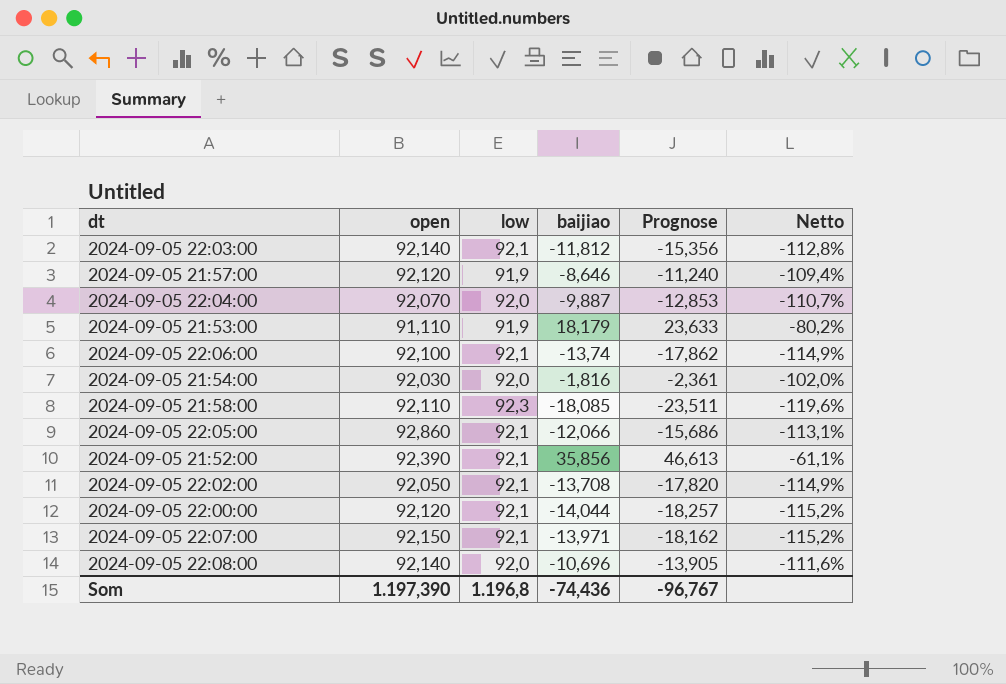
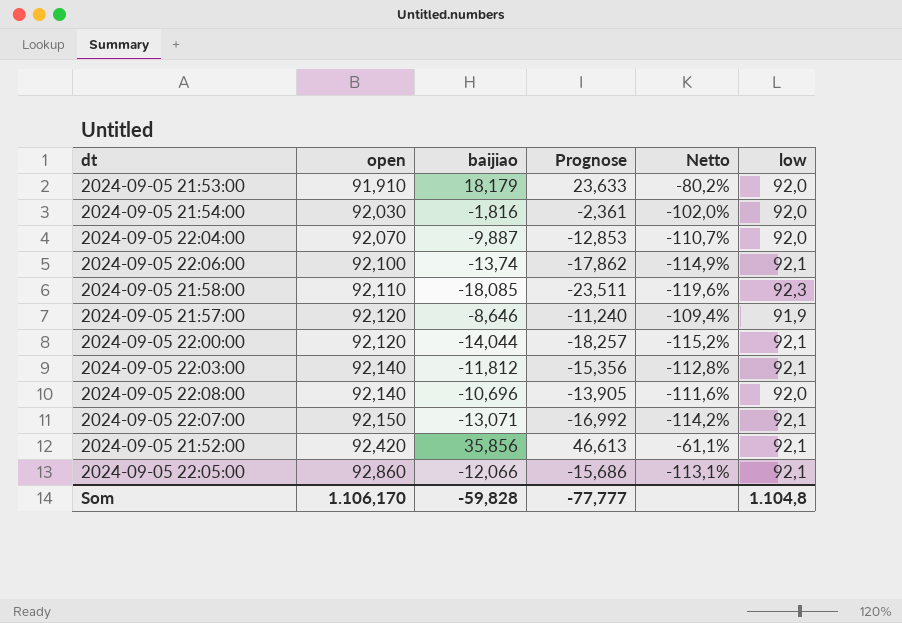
row order: none -> open ascending
column low | position: 3 -> 6
row 2024-09-05 22:02:00: 92,050 | 92,1 | -13,708 | -17,820 | -114,9% -> none
2024-09-05 21:53:00 | open: 91,110 -> 91,910
2024-09-05 21:53:00 | low: 91,9 -> 92,0
2024-09-05 22:07:00 | baijiao: -13,971 -> -13,071
2024-09-05 22:07:00 | Prognose: -18,162 -> -16,992
2024-09-05 22:07:00 | Netto: -115,2% -> -114,2%
2024-09-05 21:52:00 | open: 92,390 -> 92,420
Som | open: 1.197,390 -> 1.106,170
Som | baijiao: -74,436 -> -59,828
Som | Prognose: -96,767 -> -77,777
Som | low: 1.196,8 -> 1.104,8

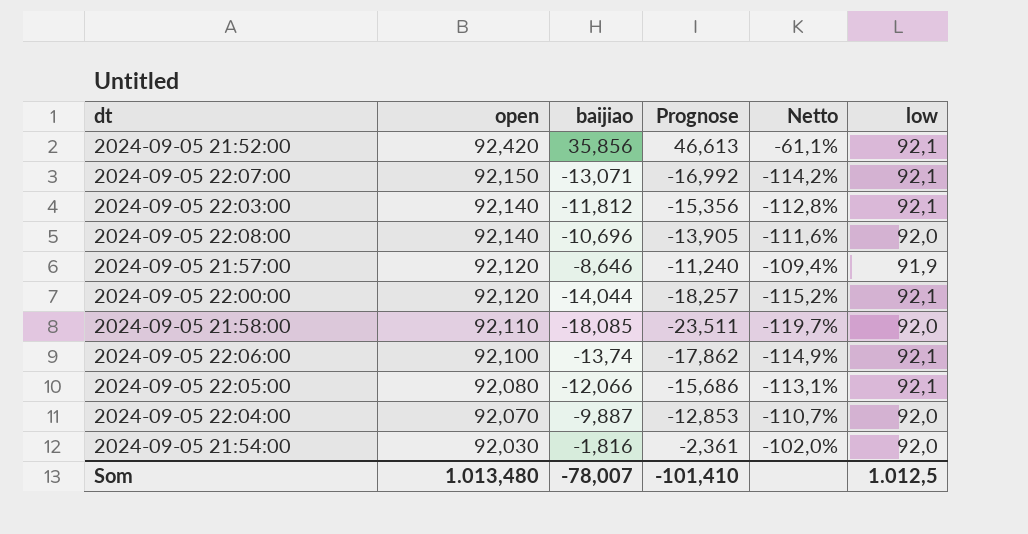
row order: open ascending -> open descending
row 2024-09-05 21:53:00: 91,910 | 18,179 | 23,633 | -80,2% | 92,0 -> none
2024-09-05 21:58:00 | Netto: -119,6% -> -119,7%
2024-09-05 21:58:00 | low: 92,3 -> 92,0
2024-09-05 22:05:00 | open: 92,860 -> 92,080
Som | open: 1.106,170 -> 1.013,480
Som | baijiao: -59,828 -> -78,007
Som | Prognose: -77,777 -> -101,410
Som | low: 1.104,8 -> 1.012,5

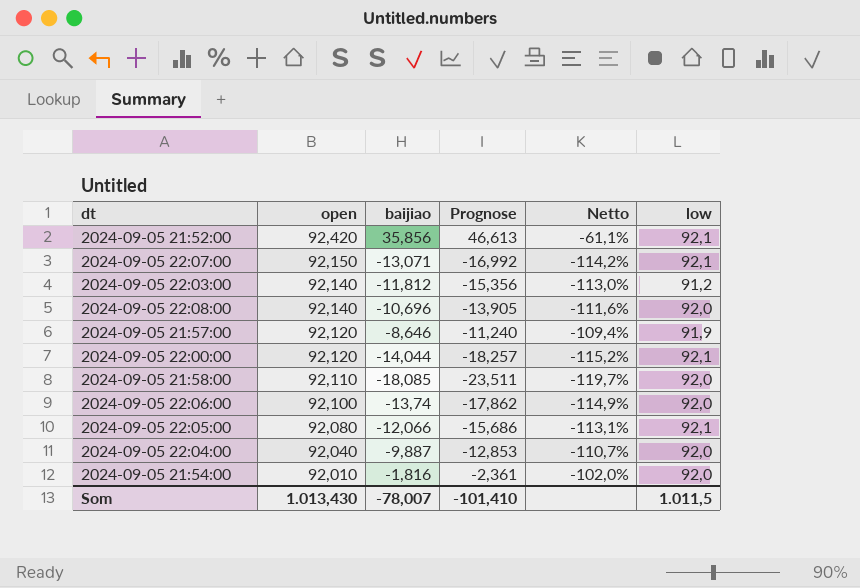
2024-09-05 22:03:00 | Netto: -112,8% -> -113,0%
2024-09-05 22:03:00 | low: 92,1 -> 91,2
2024-09-05 22:06:00 | low: 92,1 -> 92,0
2024-09-05 22:04:00 | open: 92,070 -> 92,040
2024-09-05 21:54:00 | open: 92,030 -> 92,010
Som | open: 1.013,480 -> 1.013,430
Som | low: 1.012,5 -> 1.011,5

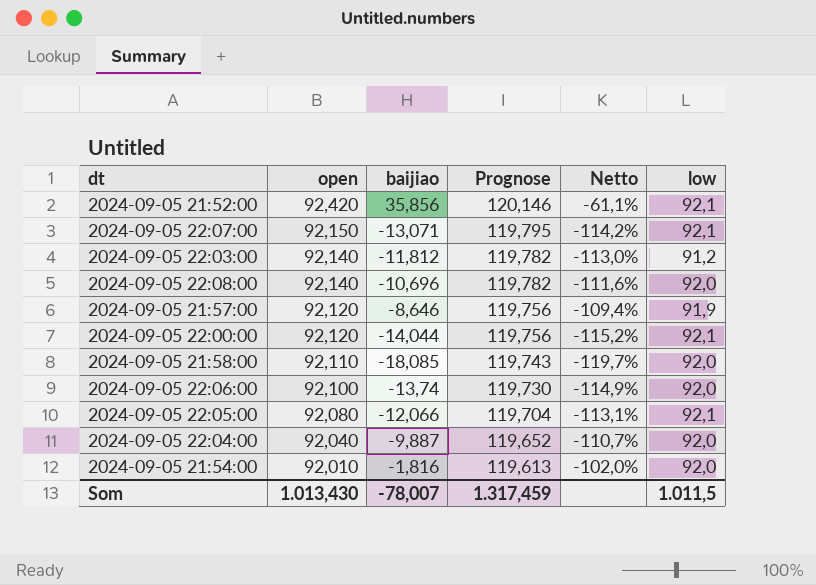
column Prognose | formula: [baijiao] * 1,3 -> [open] * 1,3
Som | Prognose: -101,410 -> 1.317,459

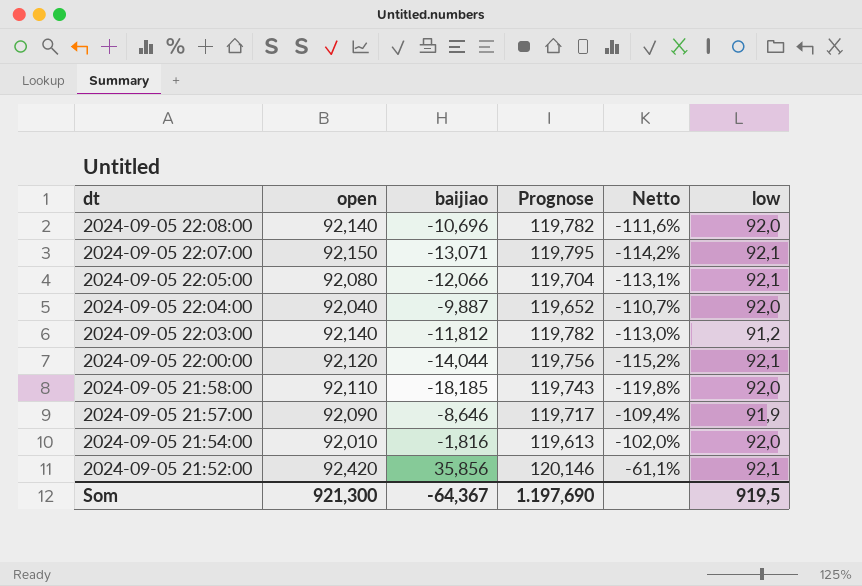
row order: open descending -> dt descending
row 2024-09-05 22:06:00: 92,100 | -13,74 | 119,730 | -114,9% | 92,0 -> none
2024-09-05 21:58:00 | baijiao: -18,085 -> -18,185
2024-09-05 21:58:00 | Netto: -119,7% -> -119,8%
2024-09-05 21:57:00 | open: 92,120 -> 92,090
2024-09-05 21:57:00 | Prognose: 119,756 -> 119,717
Som | open: 1.013,430 -> 921,300
Som | baijiao: -78,007 -> -64,367
Som | Prognose: 1.317,459 -> 1.197,690
Som | low: 1.011,5 -> 919,5

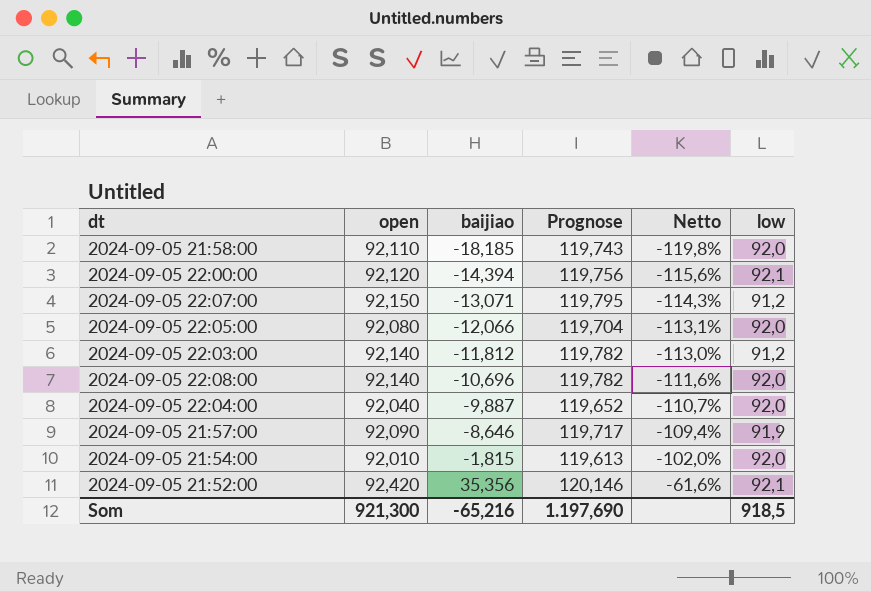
row order: dt descending -> baijiao ascending
2024-09-05 22:00:00 | baijiao: -14,044 -> -14,394
2024-09-05 22:00:00 | Netto: -115,2% -> -115,6%
2024-09-05 22:07:00 | Netto: -114,2% -> -114,3%
2024-09-05 22:07:00 | low: 92,1 -> 91,2
2024-09-05 22:05:00 | low: 92,1 -> 92,0
2024-09-05 21:54:00 | baijiao: -1,816 -> -1,815
2024-09-05 21:52:00 | baijiao: 35,856 -> 35,356
2024-09-05 21:52:00 | Netto: -61,1% -> -61,6%
Som | baijiao: -64,367 -> -65,216
Som | low: 919,5 -> 918,5

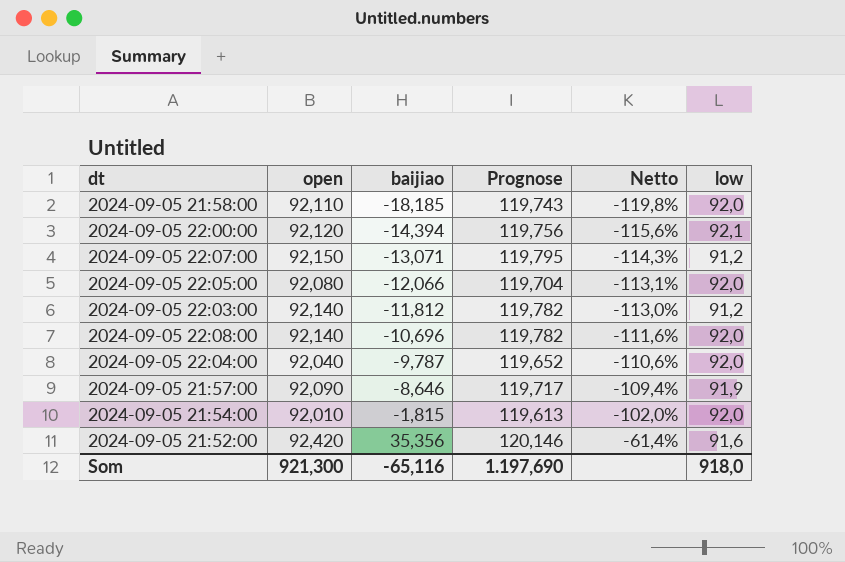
2024-09-05 22:04:00 | baijiao: -9,887 -> -9,787
2024-09-05 22:04:00 | Netto: -110,7% -> -110,6%
2024-09-05 21:52:00 | Netto: -61,6% -> -61,4%
2024-09-05 21:52:00 | low: 92,1 -> 91,6
Som | baijiao: -65,216 -> -65,116
Som | low: 918,5 -> 918,0

